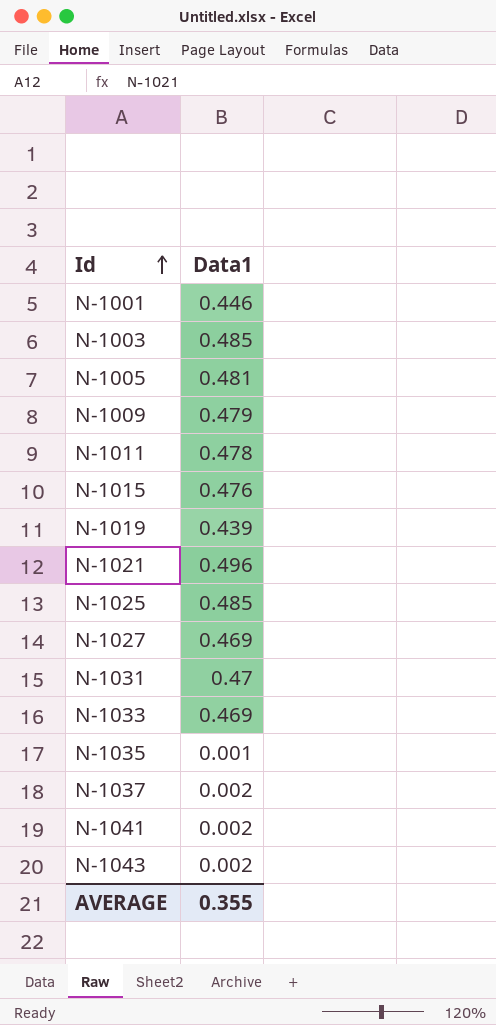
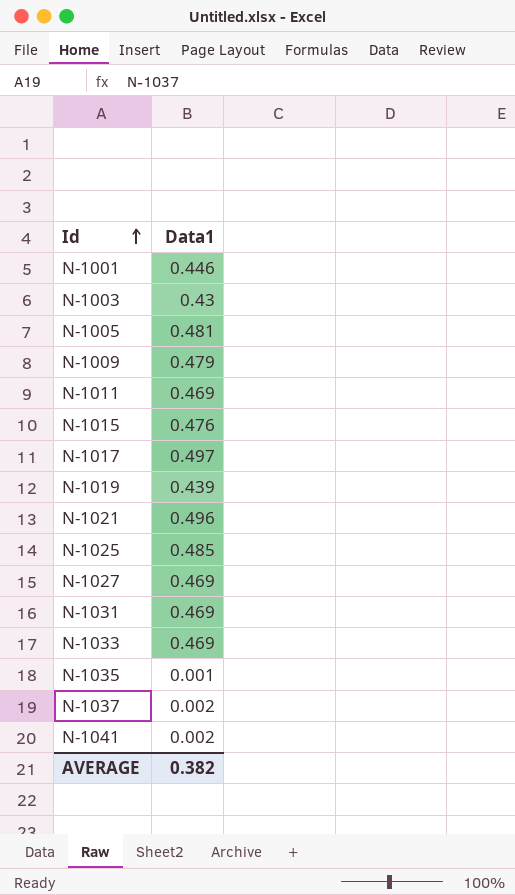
row N-1043: 0.002 -> none
N-1003 | Data1: 0.485 -> 0.43
N-1011 | Data1: 0.478 -> 0.469
row N-1017: none -> 0.497
N-1031 | Data1: 0.47 -> 0.469
AVERAGE | Data1: 0.355 -> 0.382

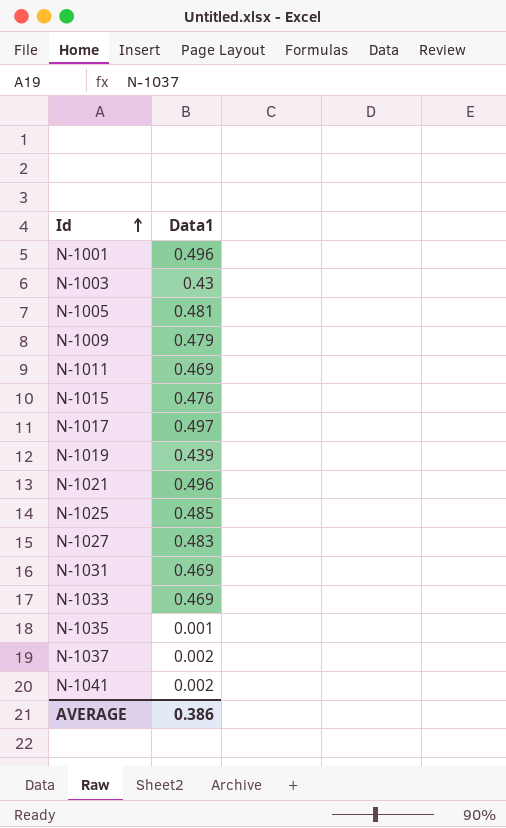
N-1001 | Data1: 0.446 -> 0.496
N-1027 | Data1: 0.469 -> 0.483
AVERAGE | Data1: 0.382 -> 0.386

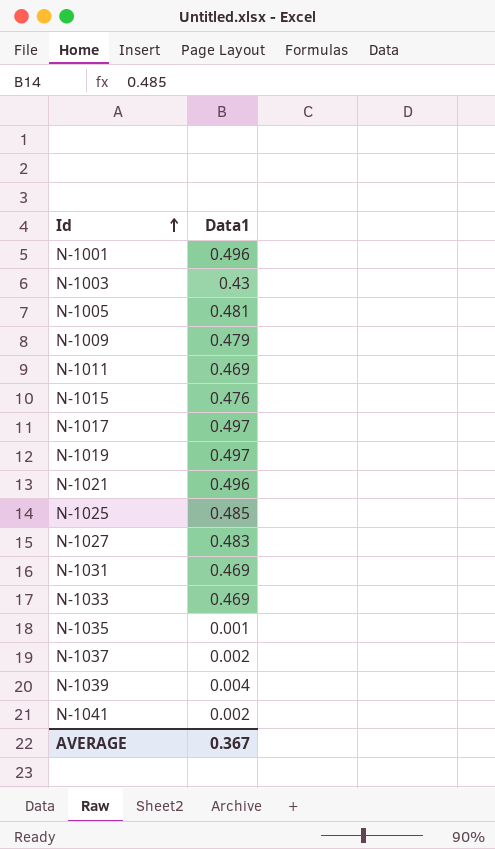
N-1019 | Data1: 0.439 -> 0.497
row N-1039: none -> 0.004
AVERAGE | Data1: 0.386 -> 0.367

